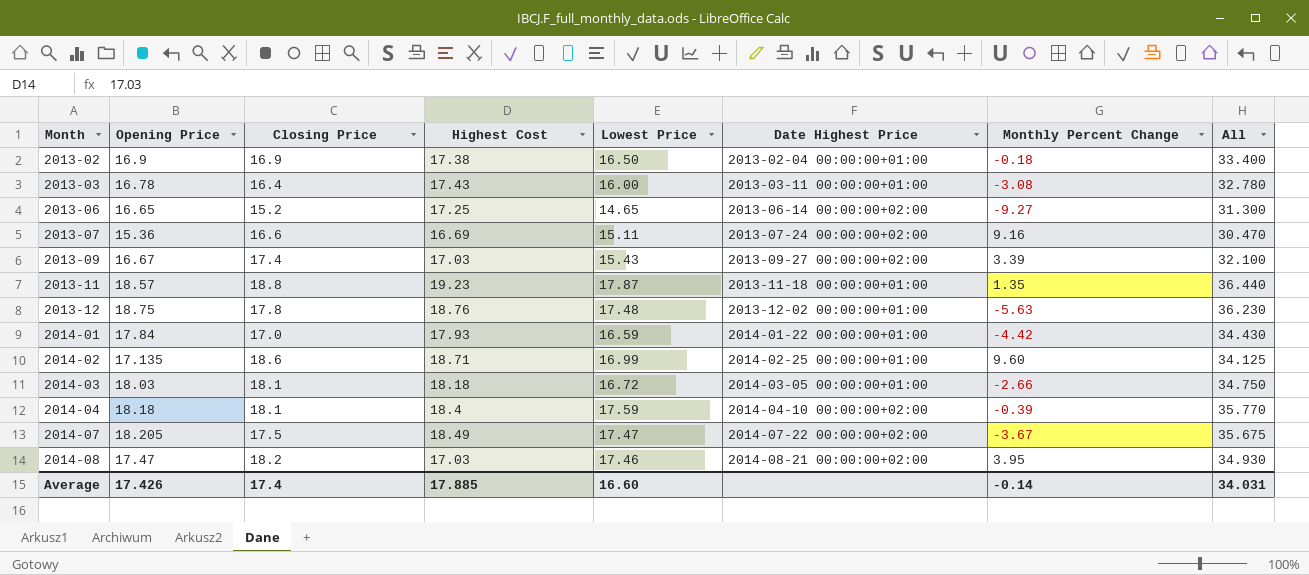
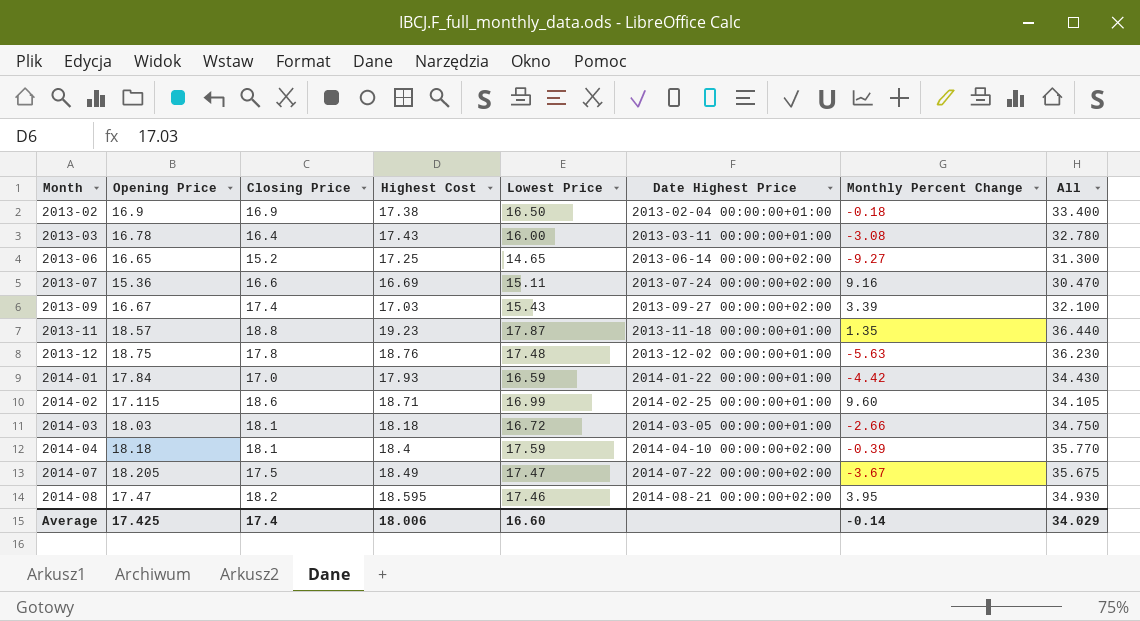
2014-02 | Opening Price: 17.135 -> 17.115
2014-02 | All: 34.125 -> 34.105
2014-08 | Highest Cost: 17.03 -> 18.595
Average | Opening Price: 17.426 -> 17.425
Average | Highest Cost: 17.885 -> 18.006
Average | All: 34.031 -> 34.029

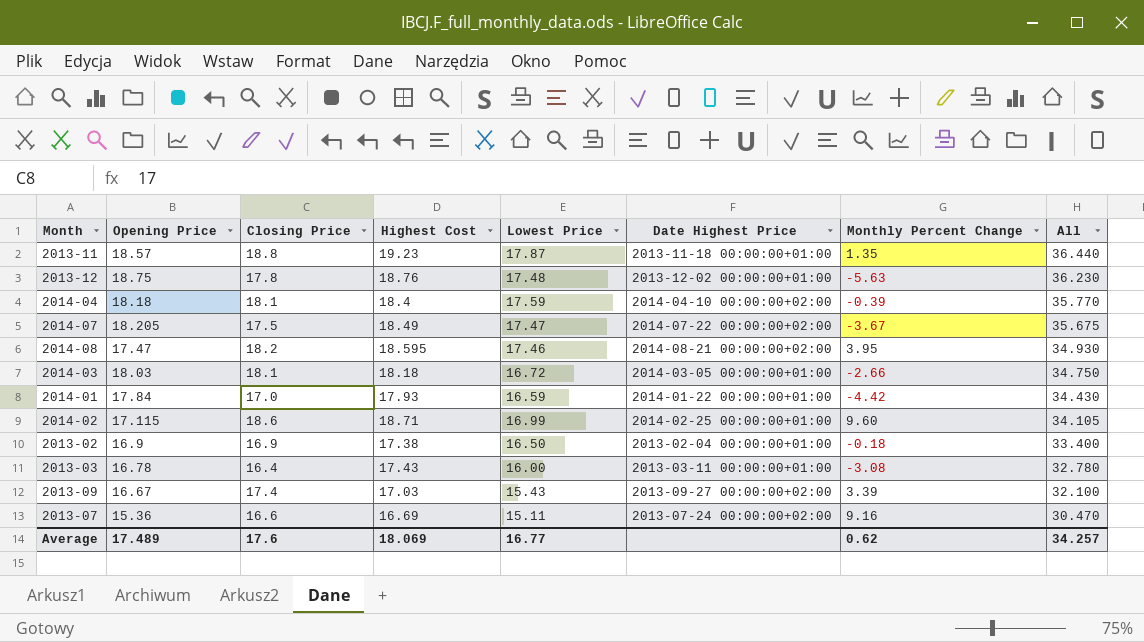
row order: Month ascending -> All descending
row 2013-06: 16.65 | 15.2 | 17.25 | 14.65 | 2013-06-14 00:00:00+02:00 | -9.27 | 31.300 -> none
Average | Opening Price: 17.425 -> 17.489
Average | Closing Price: 17.4 -> 17.6
Average | Highest Cost: 18.006 -> 18.069
Average | Lowest Price: 16.60 -> 16.77
Average | Monthly Percent Change: -0.14 -> 0.62
Average | All: 34.029 -> 34.257

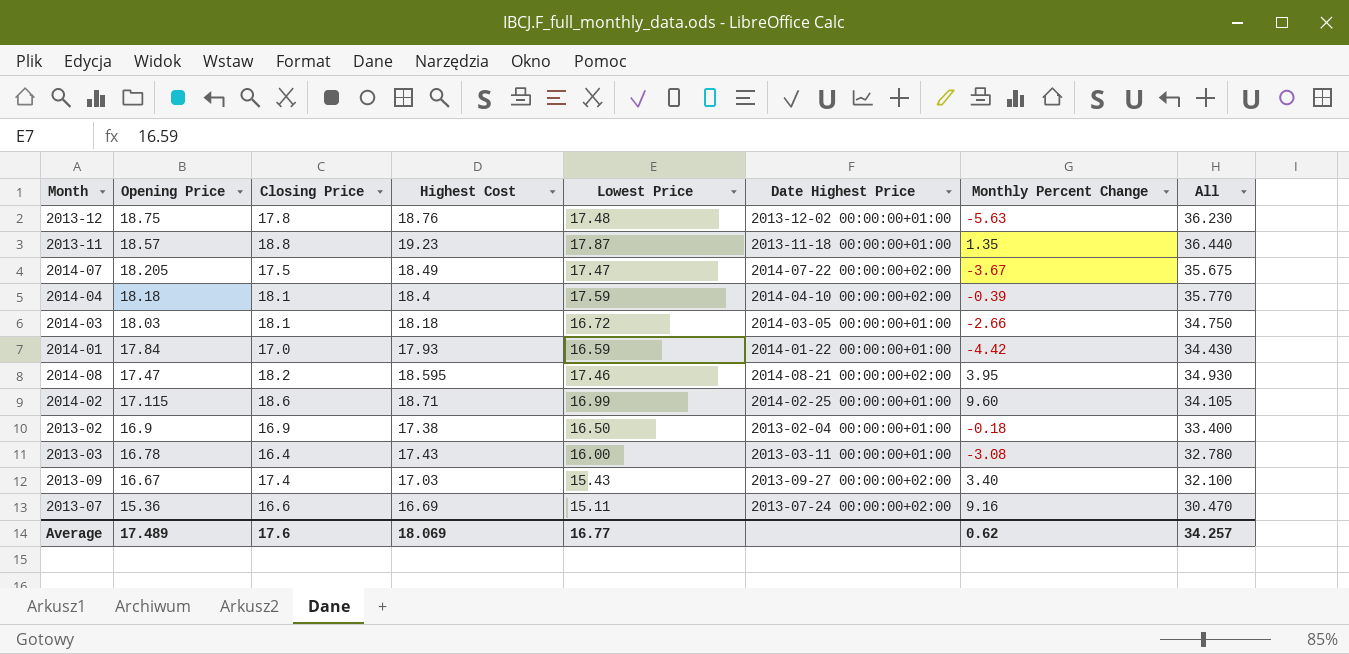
row order: All descending -> Opening Price descending
2013-09 | Monthly Percent Change: 3.39 -> 3.40

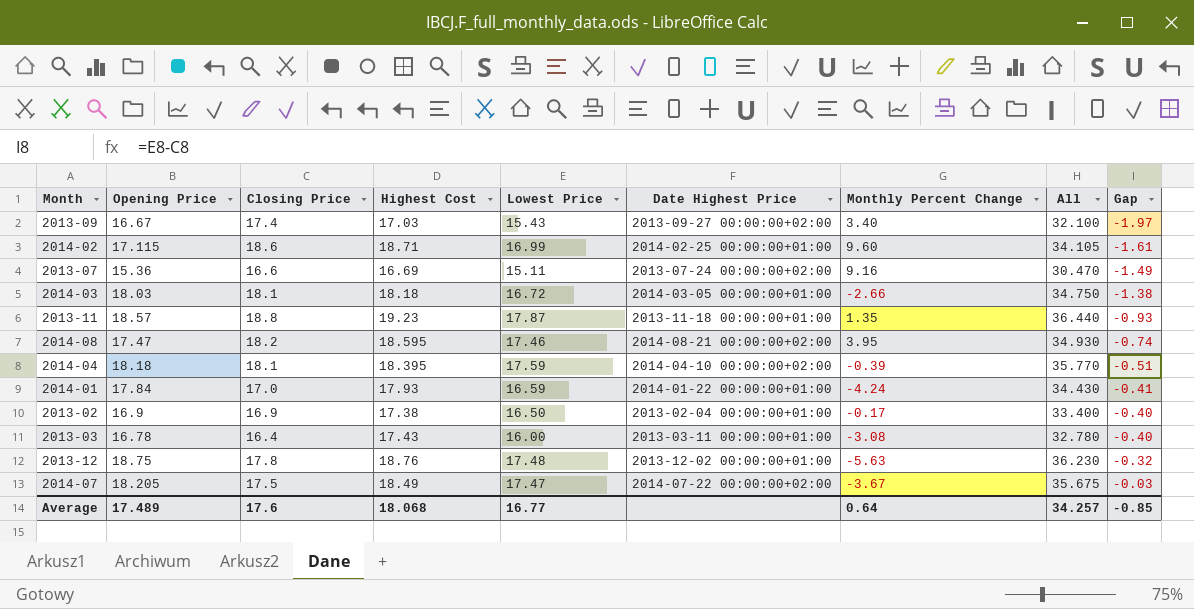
row order: Opening Price descending -> Gap ascending
column Gap | formula: none -> [Lowest Price] - [Closing Price]
2014-04 | Highest Cost: 18.4 -> 18.395
2014-01 | Monthly Percent Change: -4.42 -> -4.24
2013-02 | Monthly Percent Change: -0.18 -> -0.17
Average | Highest Cost: 18.069 -> 18.068
Average | Monthly Percent Change: 0.62 -> 0.64

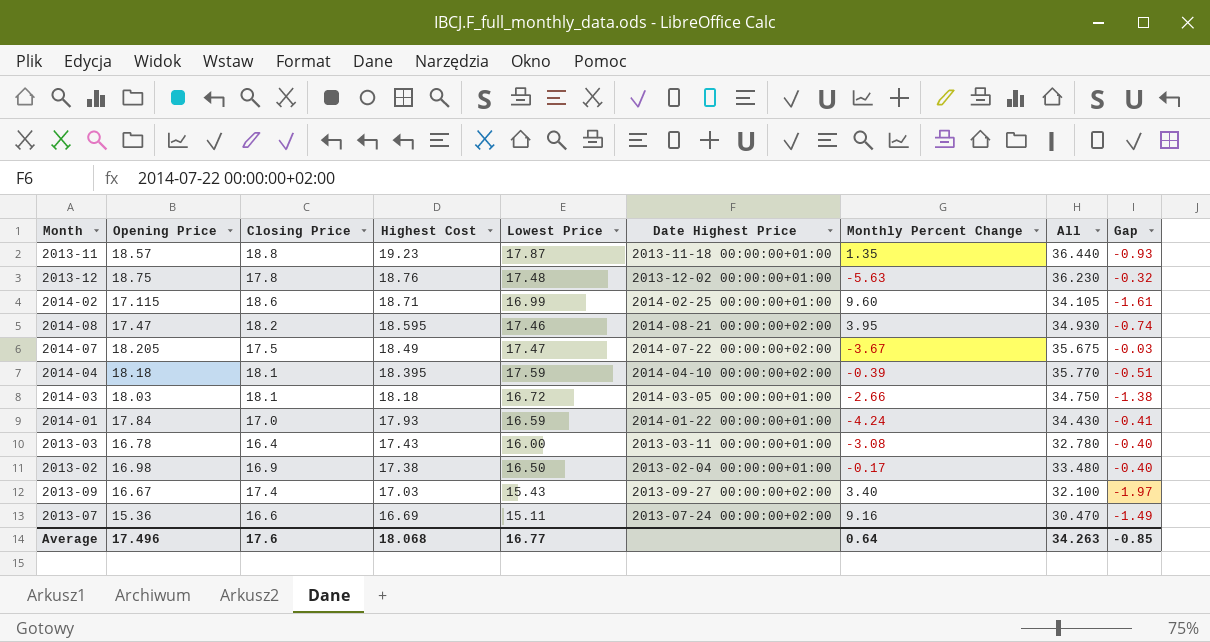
row order: Gap ascending -> Highest Cost descending
2013-02 | Opening Price: 16.9 -> 16.98
2013-02 | All: 33.400 -> 33.480
Average | Opening Price: 17.489 -> 17.496
Average | All: 34.257 -> 34.263

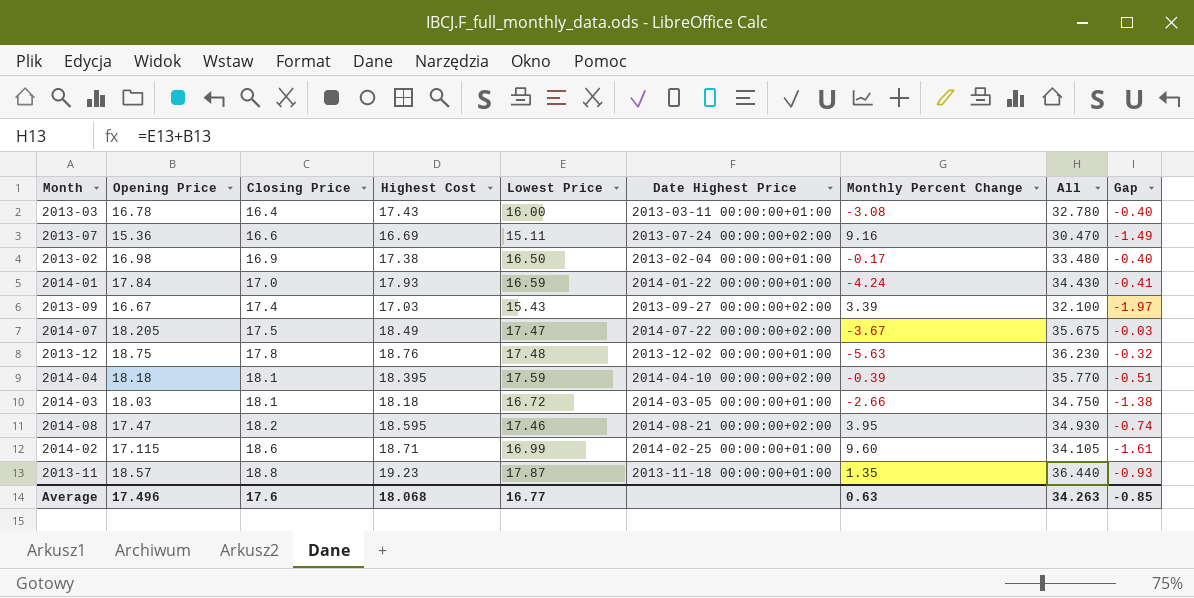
row order: Highest Cost descending -> Closing Price ascending
2013-09 | Monthly Percent Change: 3.40 -> 3.39
Average | Monthly Percent Change: 0.64 -> 0.63

